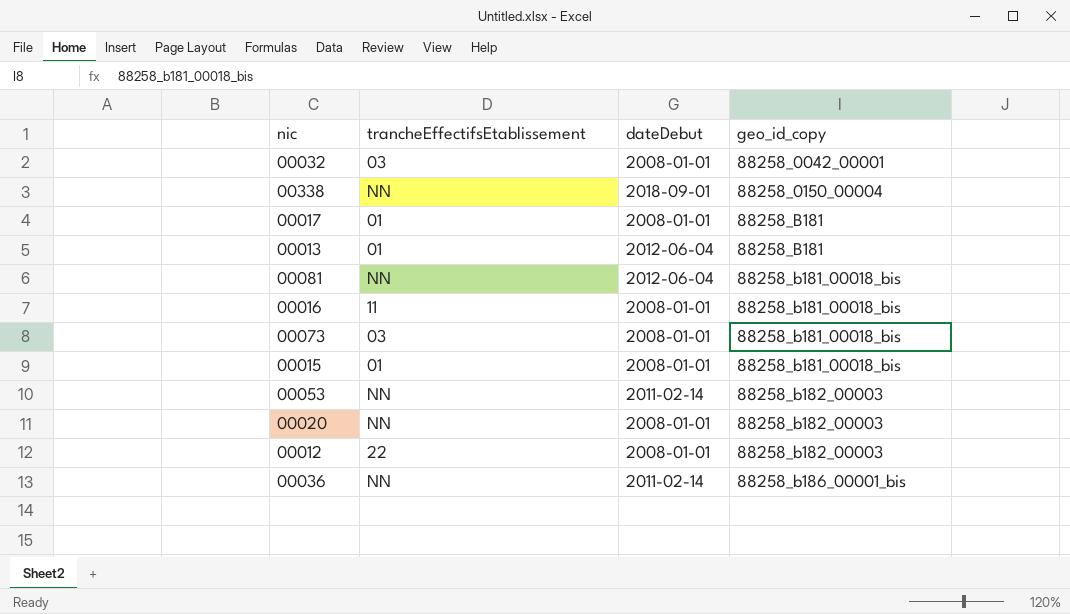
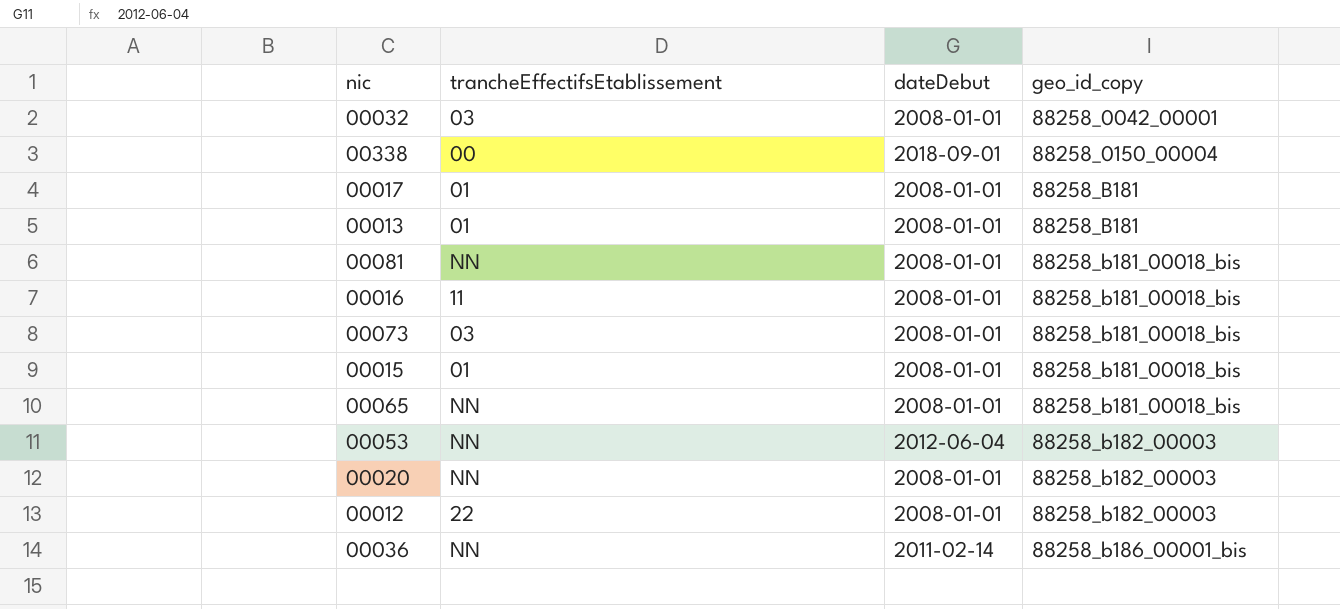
00338 | trancheEffectifsEtablissement: NN -> 00
00013 | dateDebut: 2012-06-04 -> 2008-01-01
00081 | dateDebut: 2012-06-04 -> 2008-01-01
row 00065: none -> NN | 2008-01-01 | 88258_b181_00018_bis
00053 | dateDebut: 2011-02-14 -> 2012-06-04

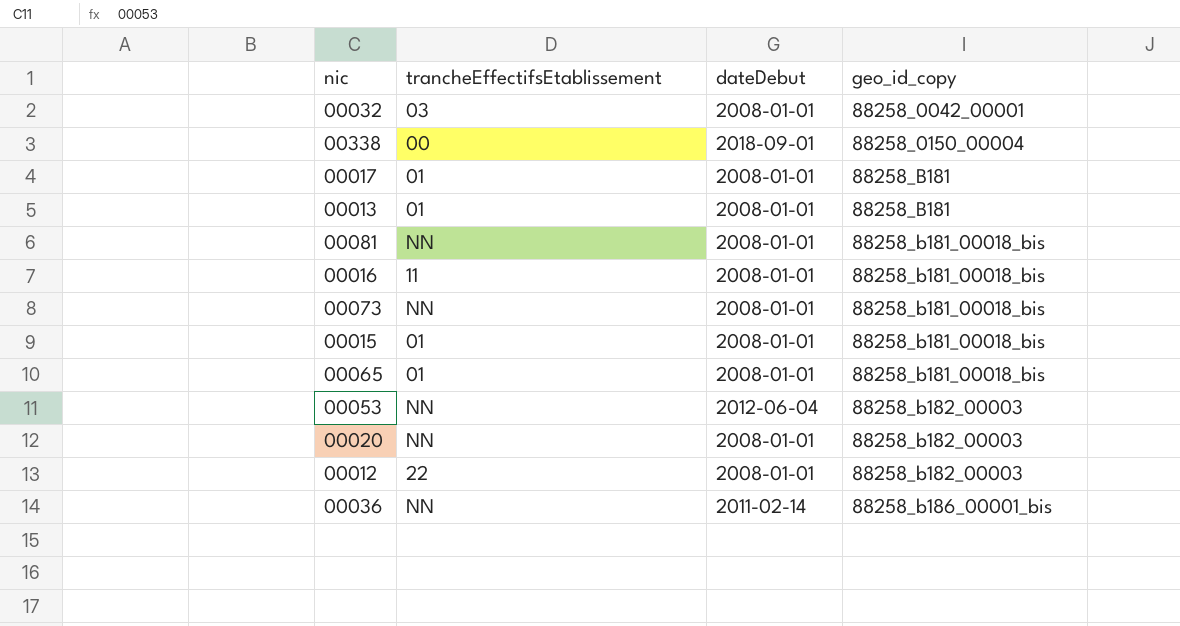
00073 | trancheEffectifsEtablissement: 03 -> NN
00065 | trancheEffectifsEtablissement: NN -> 01

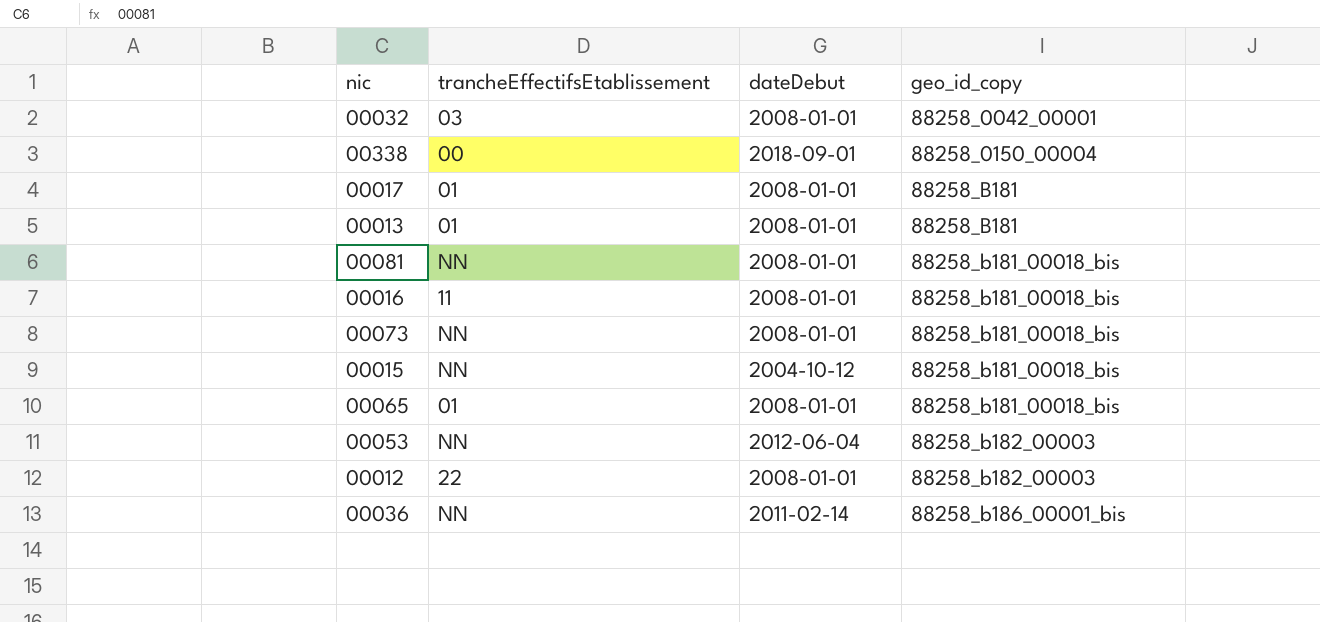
row 00020: NN | 2008-01-01 | 88258_b182_00003 -> none
00015 | trancheEffectifsEtablissement: 01 -> NN
00015 | dateDebut: 2008-01-01 -> 2004-10-12

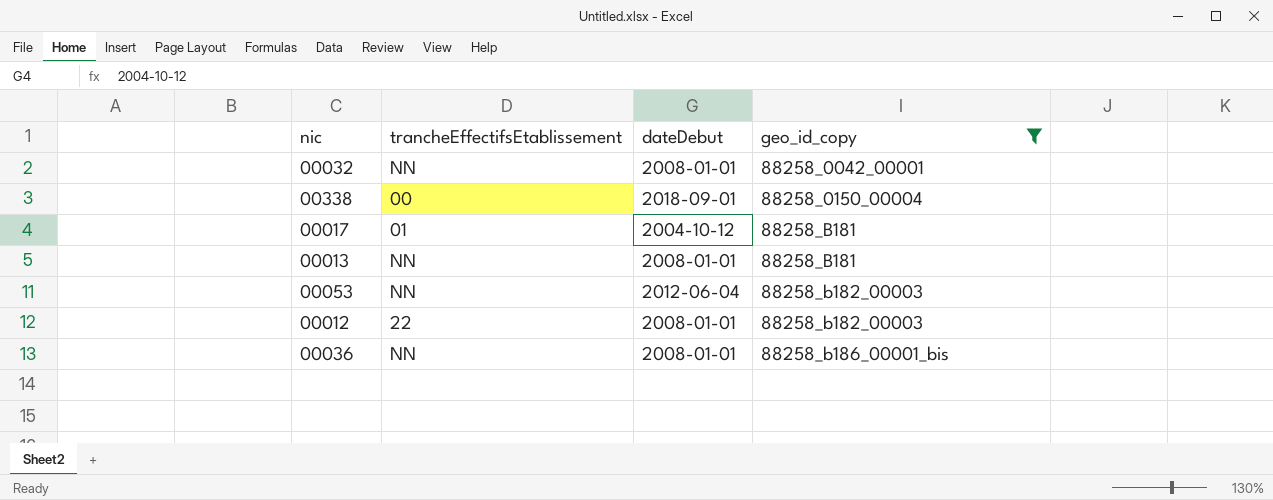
filter: none -> geo_id_copy != 88258_b181_00018_bis
00032 | trancheEffectifsEtablissement: 03 -> NN
00017 | dateDebut: 2008-01-01 -> 2004-10-12
00013 | trancheEffectifsEtablissement: 01 -> NN
00036 | dateDebut: 2011-02-14 -> 2008-01-01

